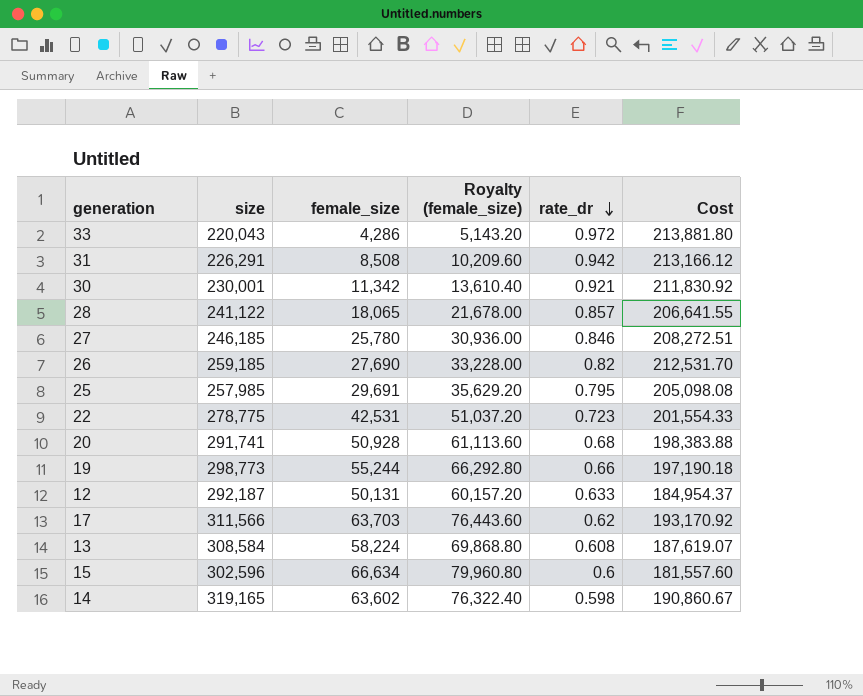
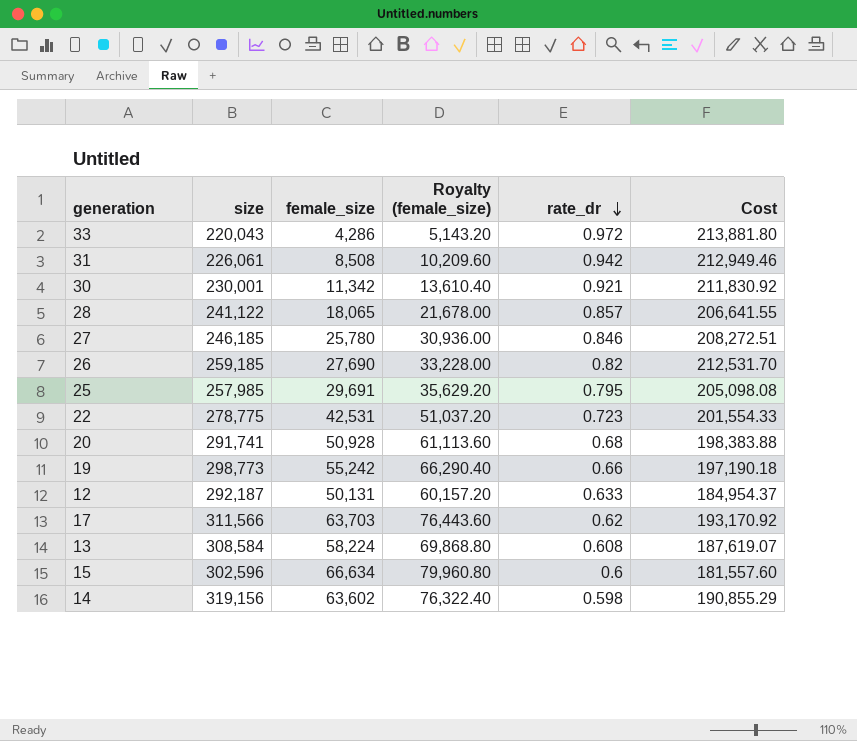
31 | size: 226,291 -> 226,061
31 | Cost: 213,166.12 -> 212,949.46
19 | female_size: 55,244 -> 55,242
19 | Royalty (female_size): 66,292.80 -> 66,290.40
14 | size: 319,165 -> 319,156
14 | Cost: 190,860.67 -> 190,855.29

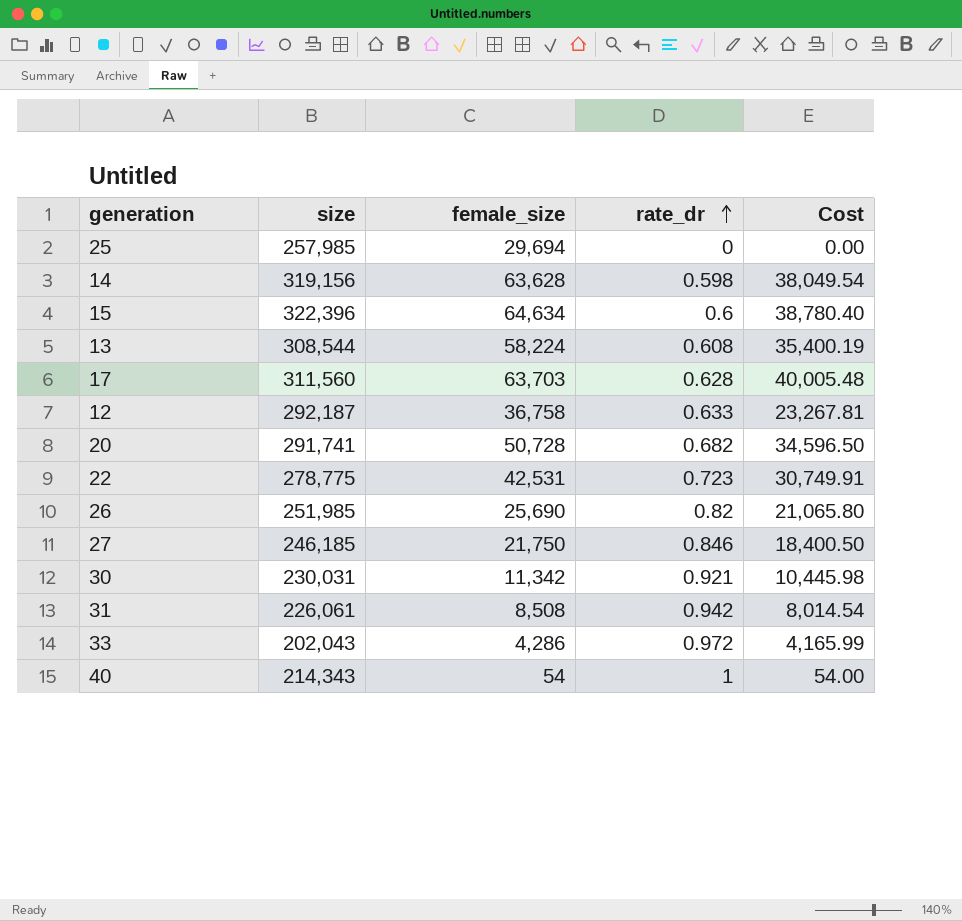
row order: rate_dr descending -> rate_dr ascending
column Royalty (female_size) | formula: [female_size] * 1.2 -> none
column Cost | formula: [size] * [rate_dr] -> [female_size] * [rate_dr]
row 28: 241,122 | 18,065 | 21,678.00 | 0.857 | 206,641.55 -> none
row 19: 298,773 | 55,242 | 66,290.40 | 0.66 | 197,190.18 -> none
25 | female_size: 29,691 -> 29,694
25 | rate_dr: 0.795 -> 0
14 | female_size: 63,602 -> 63,628
15 | size: 302,596 -> 322,396
15 | female_size: 66,634 -> 64,634
13 | size: 308,584 -> 308,544
17 | size: 311,566 -> 311,560
17 | rate_dr: 0.62 -> 0.628
12 | female_size: 50,131 -> 36,758
20 | female_size: 50,928 -> 50,728
20 | rate_dr: 0.68 -> 0.682
26 | size: 259,185 -> 251,985
26 | female_size: 27,690 -> 25,690
27 | female_size: 25,780 -> 21,750
30 | size: 230,001 -> 230,031
33 | size: 220,043 -> 202,043
row 40: none -> 214,343 | 54 | 1 | 54.00

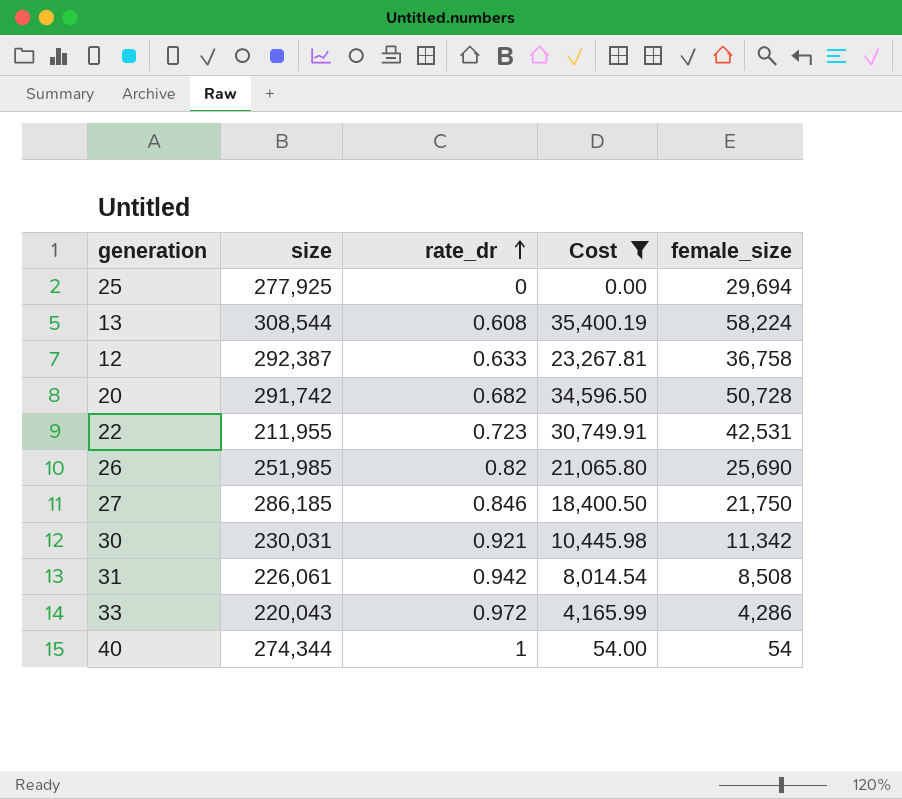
filter: none -> Cost <= 35,400.19
column female_size | position: 3 -> 5
25 | size: 257,985 -> 277,925
12 | size: 292,187 -> 292,387
20 | size: 291,741 -> 291,742
22 | size: 278,775 -> 211,955
27 | size: 246,185 -> 286,185
33 | size: 202,043 -> 220,043
40 | size: 214,343 -> 274,344

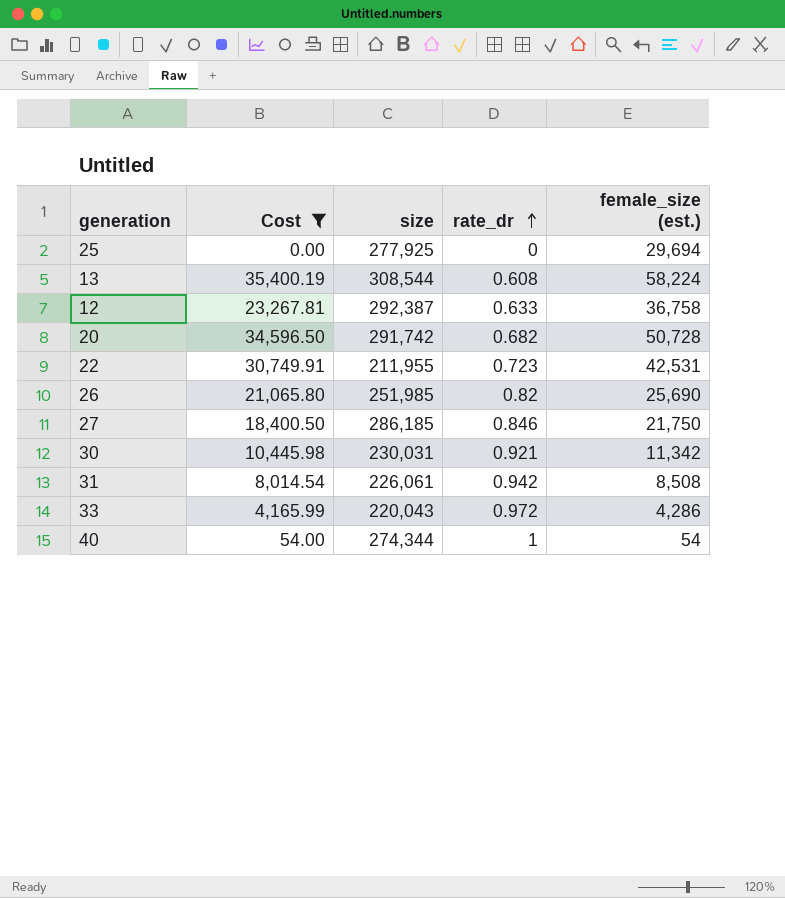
column Cost | position: 4 -> 2
column name: female_size -> female_size (est.)

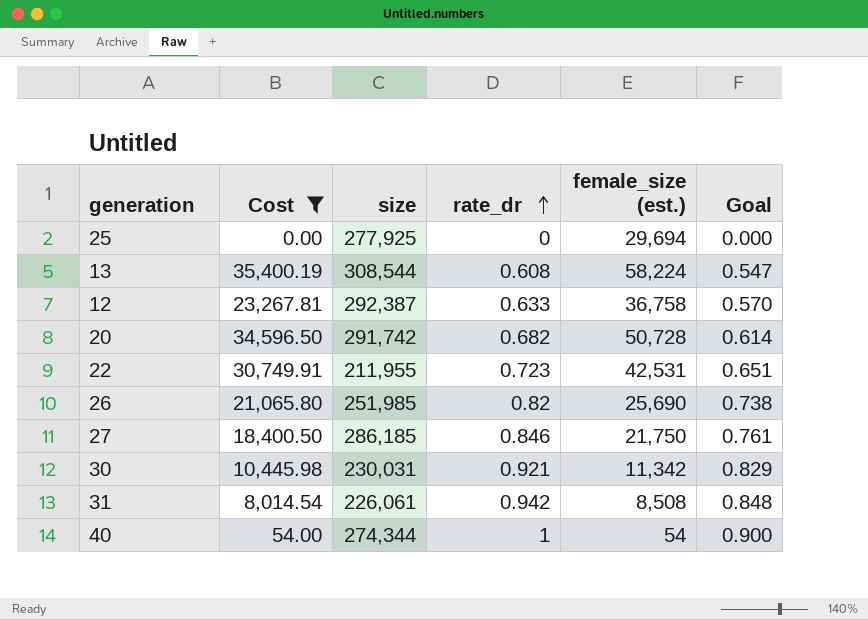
column Goal | formula: none -> [rate_dr] * 0.9
row 33: 4,165.99 | 220,043 | 0.972 | 4,286 -> none

